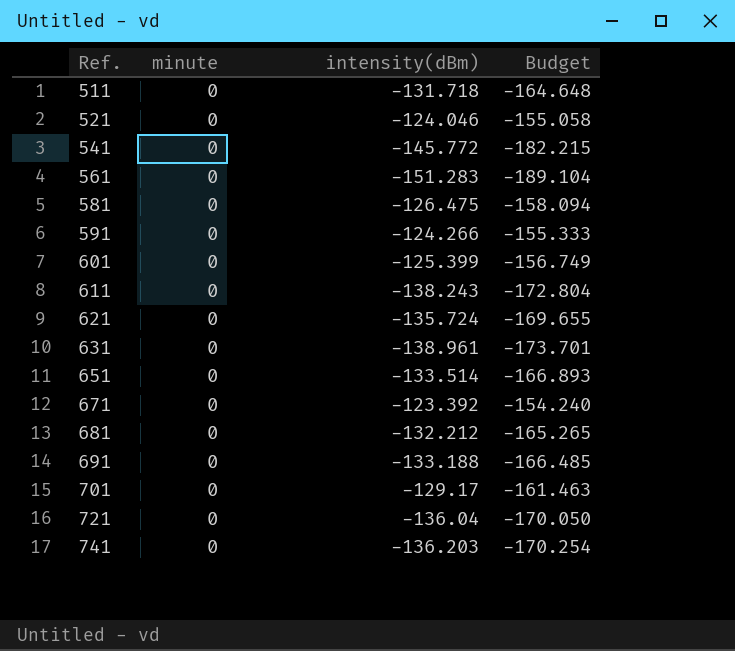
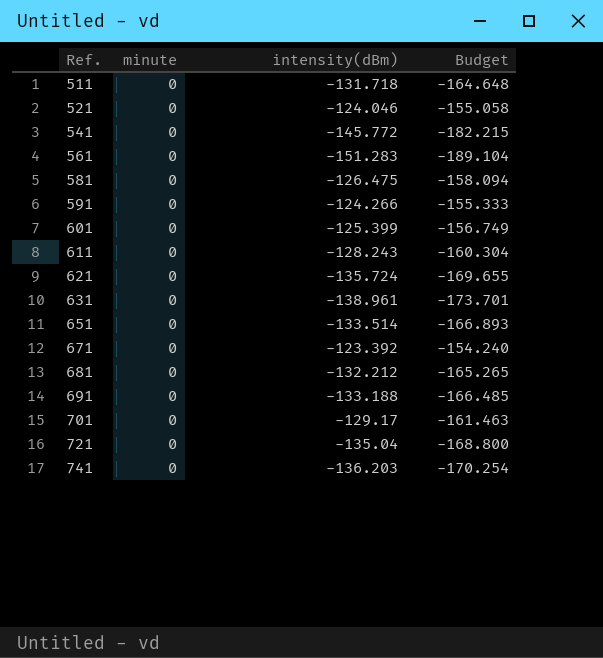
611 | intensity(dBm): -138.243 -> -128.243
611 | Budget: -172.804 -> -160.304
721 | intensity(dBm): -136.04 -> -135.04
721 | Budget: -170.050 -> -168.800

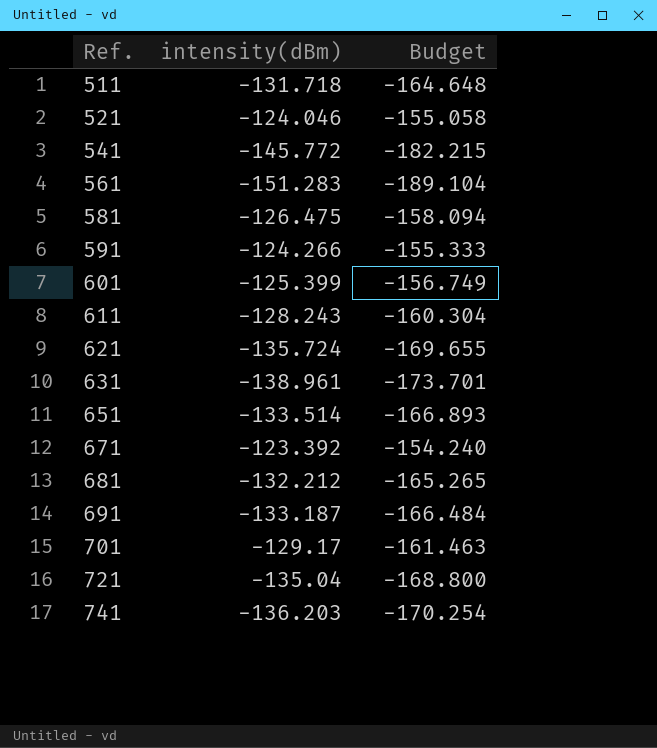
column minute | position: 2 -> none
691 | intensity(dBm): -133.188 -> -133.187
691 | Budget: -166.485 -> -166.484

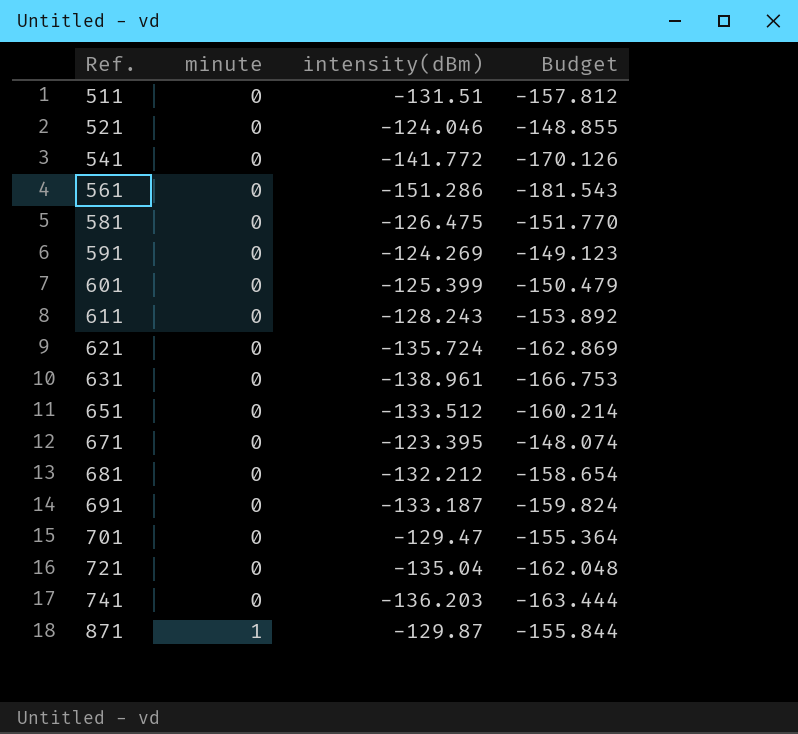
column minute | position: none -> 2
column Budget | formula: [intensity(dBm)] * 1.25 -> [intensity(dBm)] * 1.2
511 | intensity(dBm): -131.718 -> -131.51
541 | intensity(dBm): -145.772 -> -141.772
561 | intensity(dBm): -151.283 -> -151.286
591 | intensity(dBm): -124.266 -> -124.269
651 | intensity(dBm): -133.514 -> -133.512
671 | intensity(dBm): -123.392 -> -123.395
701 | intensity(dBm): -129.17 -> -129.47
row 871: none -> 1 | -129.87 | -155.844

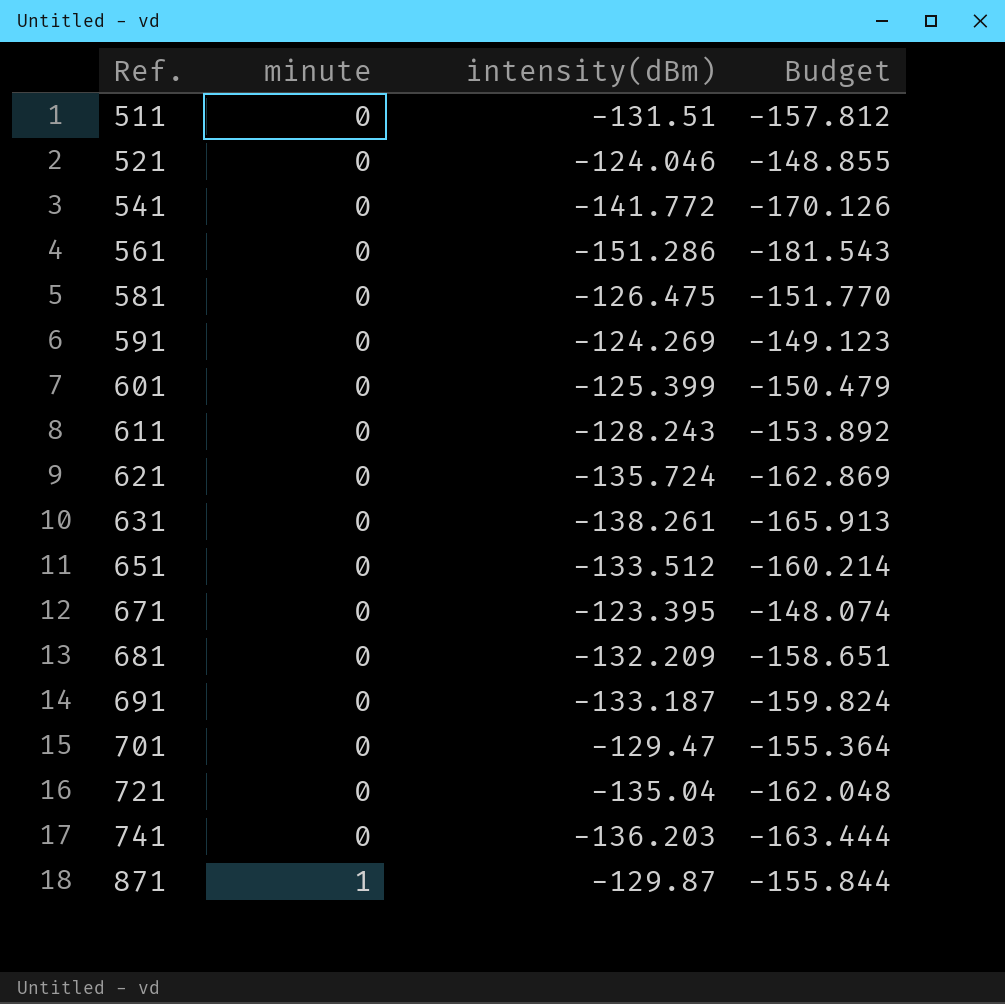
631 | intensity(dBm): -138.961 -> -138.261
631 | Budget: -166.753 -> -165.913
681 | intensity(dBm): -132.212 -> -132.209
681 | Budget: -158.654 -> -158.651

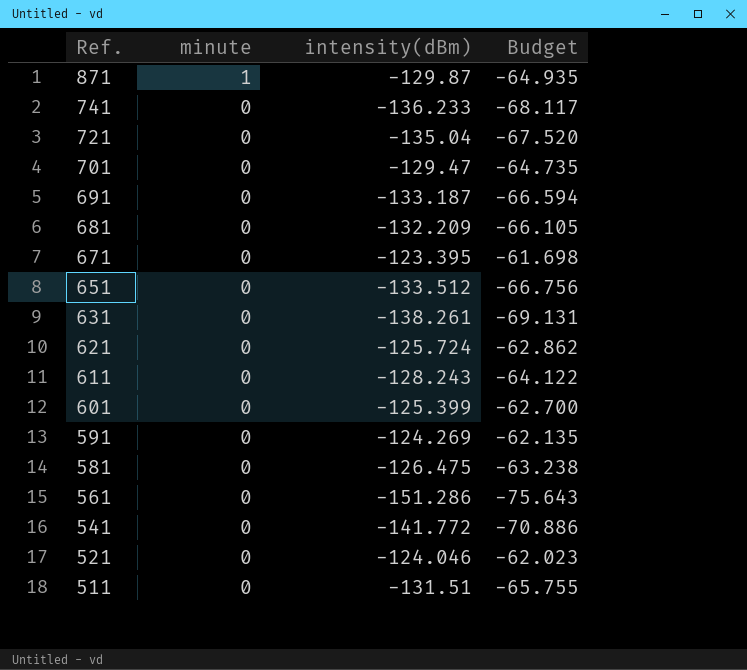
row order: Ref. ascending -> Ref. descending
column Budget | formula: [intensity(dBm)] * 1.2 -> [intensity(dBm)] * 0.5
741 | intensity(dBm): -136.203 -> -136.233
621 | intensity(dBm): -135.724 -> -125.724

